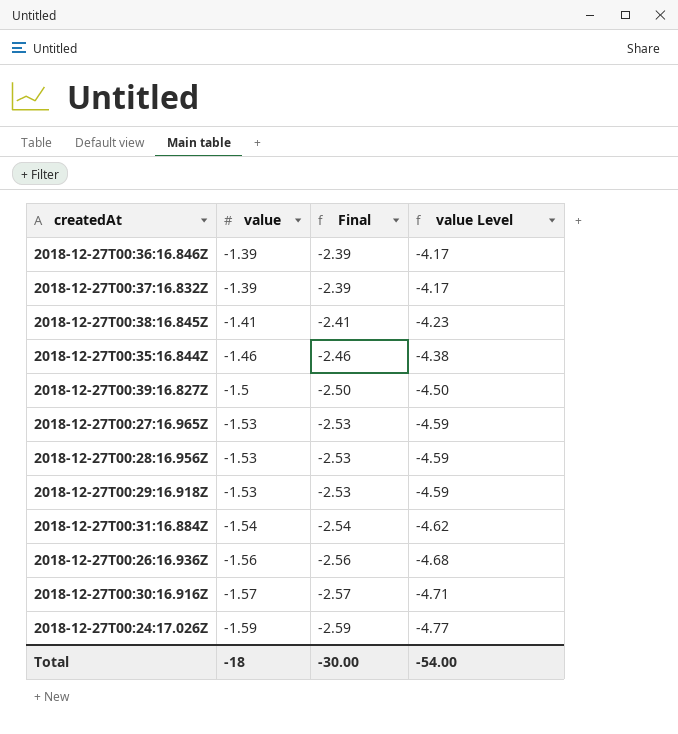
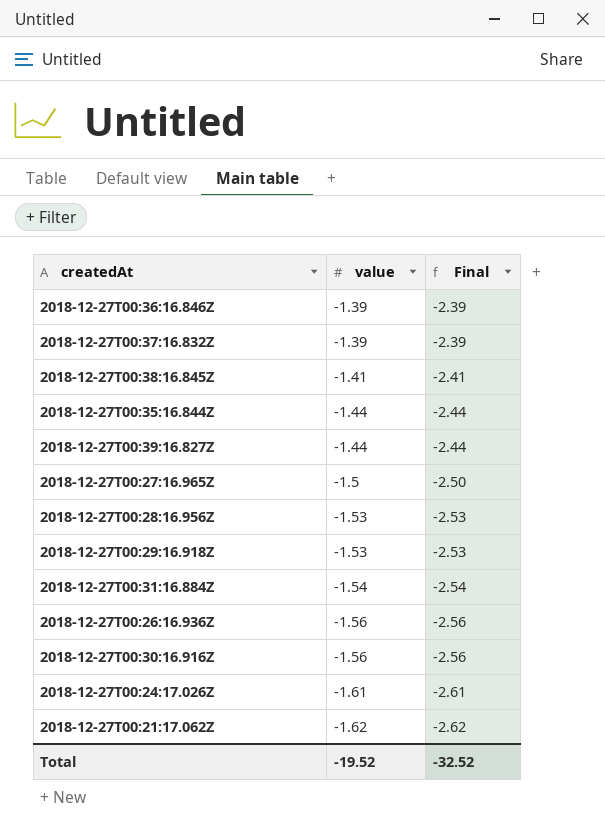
column value Level | formula: [value] * 3 -> none
2018-12-27T00:35:16.844Z | value: -1.46 -> -1.44
2018-12-27T00:35:16.844Z | Final: -2.46 -> -2.44
2018-12-27T00:39:16.827Z | value: -1.5 -> -1.44
2018-12-27T00:39:16.827Z | Final: -2.50 -> -2.44
2018-12-27T00:27:16.965Z | value: -1.53 -> -1.5
2018-12-27T00:27:16.965Z | Final: -2.53 -> -2.50
2018-12-27T00:30:16.916Z | value: -1.57 -> -1.56
2018-12-27T00:30:16.916Z | Final: -2.57 -> -2.56
2018-12-27T00:24:17.026Z | value: -1.59 -> -1.61
2018-12-27T00:24:17.026Z | Final: -2.59 -> -2.61
row 2018-12-27T00:21:17.062Z: none -> -1.62 | -2.62
Total | value: -18 -> -19.52
Total | Final: -30.00 -> -32.52

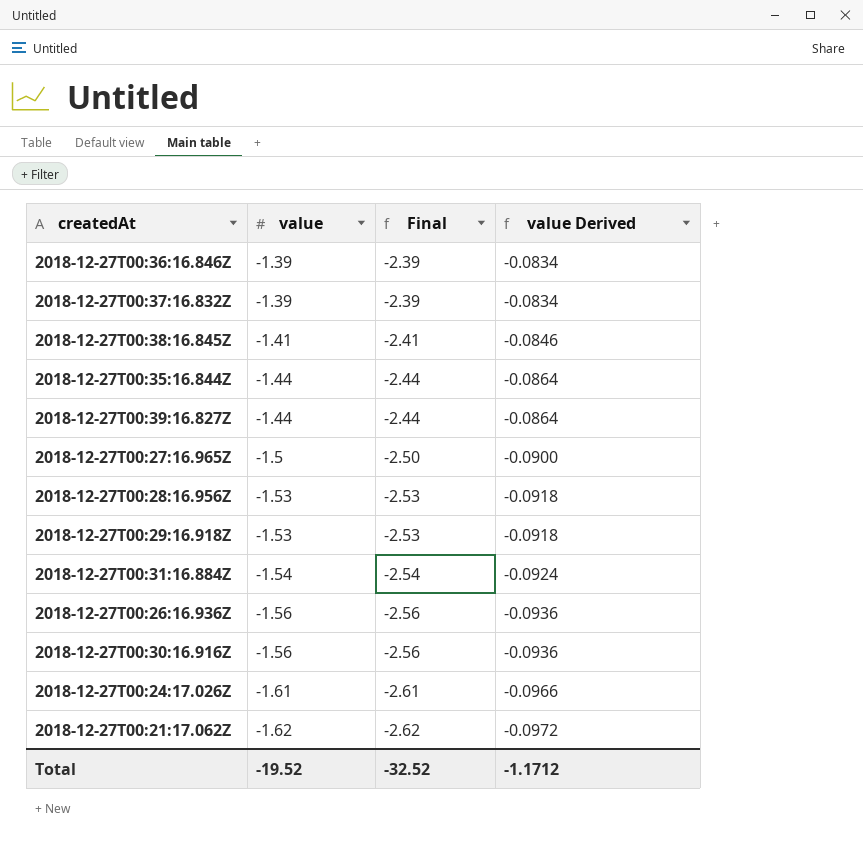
column value Derived | formula: none -> [value] * 0.06

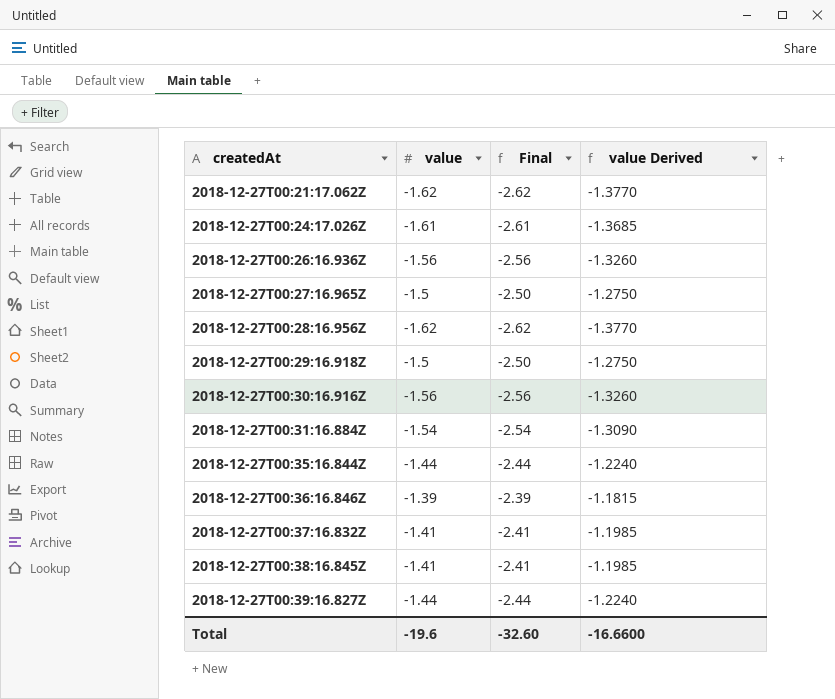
row order: value descending -> createdAt ascending
column value Derived | formula: [value] * 0.06 -> [value] * 0.85
2018-12-27T00:28:16.956Z | value: -1.53 -> -1.62
2018-12-27T00:28:16.956Z | Final: -2.53 -> -2.62
2018-12-27T00:29:16.918Z | value: -1.53 -> -1.5
2018-12-27T00:29:16.918Z | Final: -2.53 -> -2.50
2018-12-27T00:37:16.832Z | value: -1.39 -> -1.41
2018-12-27T00:37:16.832Z | Final: -2.39 -> -2.41
Total | value: -19.52 -> -19.6
Total | Final: -32.52 -> -32.60
Total | value Derived: -1.1712 -> -16.6600

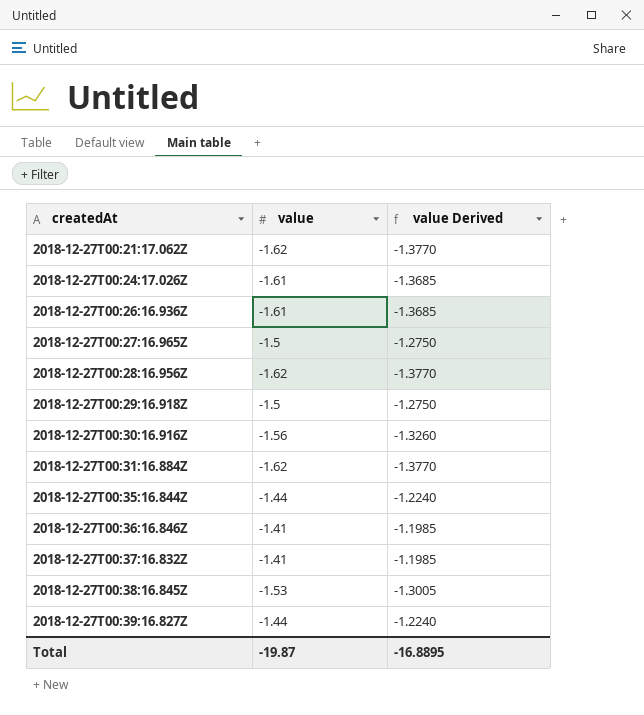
column Final | formula: [value] - 1 -> none
2018-12-27T00:26:16.936Z | value: -1.56 -> -1.61
2018-12-27T00:26:16.936Z | value Derived: -1.3260 -> -1.3685
2018-12-27T00:31:16.884Z | value: -1.54 -> -1.62
2018-12-27T00:31:16.884Z | value Derived: -1.3090 -> -1.3770
2018-12-27T00:36:16.846Z | value: -1.39 -> -1.41
2018-12-27T00:36:16.846Z | value Derived: -1.1815 -> -1.1985
2018-12-27T00:38:16.845Z | value: -1.41 -> -1.53
2018-12-27T00:38:16.845Z | value Derived: -1.1985 -> -1.3005
Total | value: -19.6 -> -19.87
Total | value Derived: -16.6600 -> -16.8895

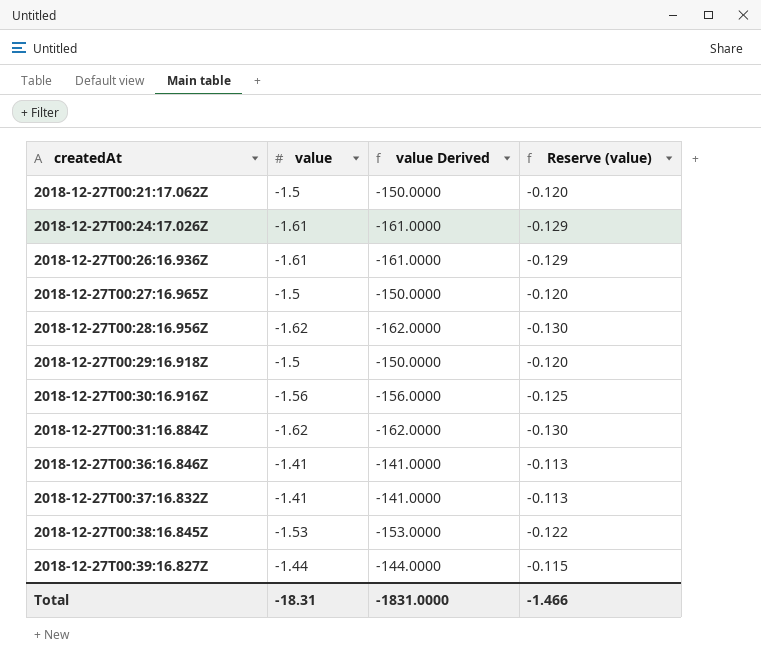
column value Derived | formula: [value] * 0.85 -> [value] * 100
column Reserve (value) | formula: none -> [value] * 0.08
row 2018-12-27T00:35:16.844Z: -1.44 | -1.2240 -> none
2018-12-27T00:21:17.062Z | value: -1.62 -> -1.5
Total | value: -19.87 -> -18.31
Total | value Derived: -16.8895 -> -1831.0000

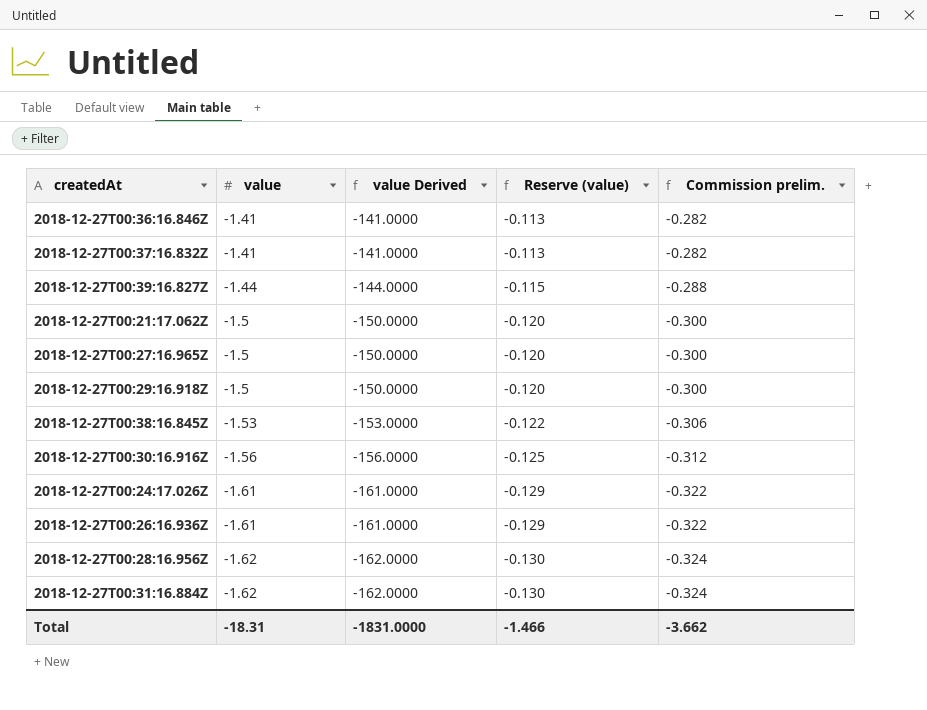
row order: createdAt ascending -> value descending
column Commission prelim. | formula: none -> [value] * 0.2

